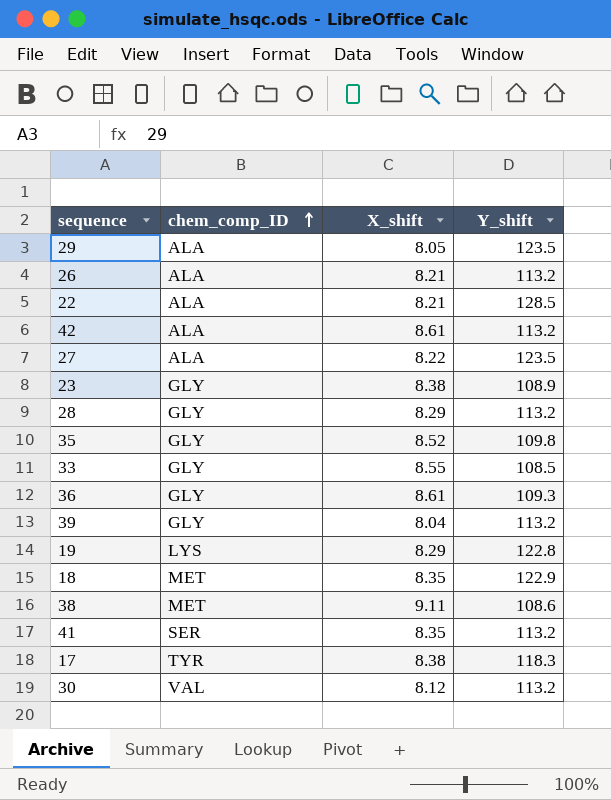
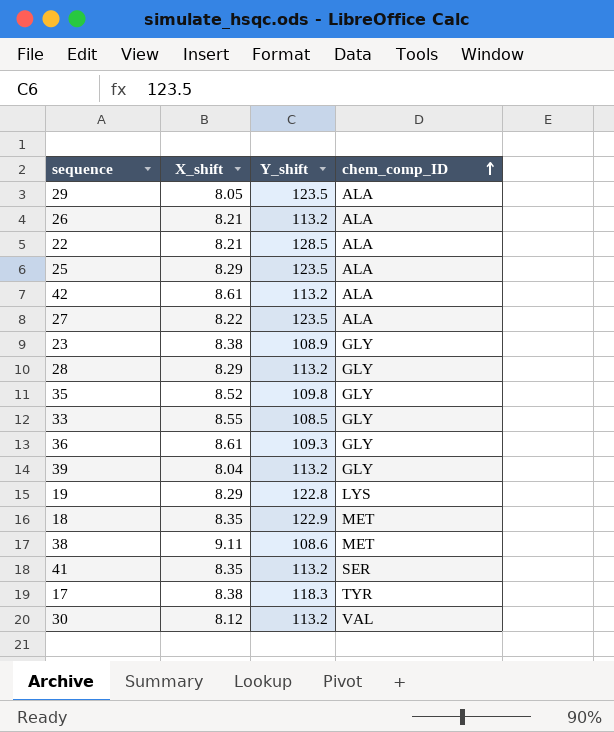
column chem_comp_ID | position: 2 -> 4
row 25: none -> 8.29 | 123.5 | ALA

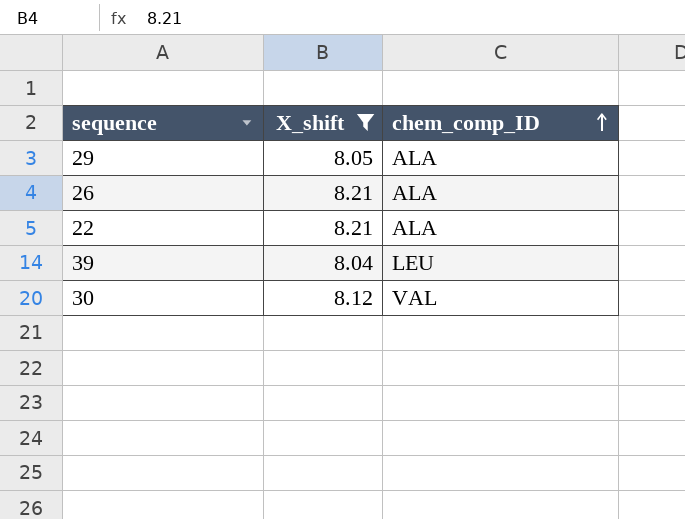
filter: none -> X_shift <= 8.21
column Y_shift | position: 3 -> none
39 | chem_comp_ID: GLY -> LEU

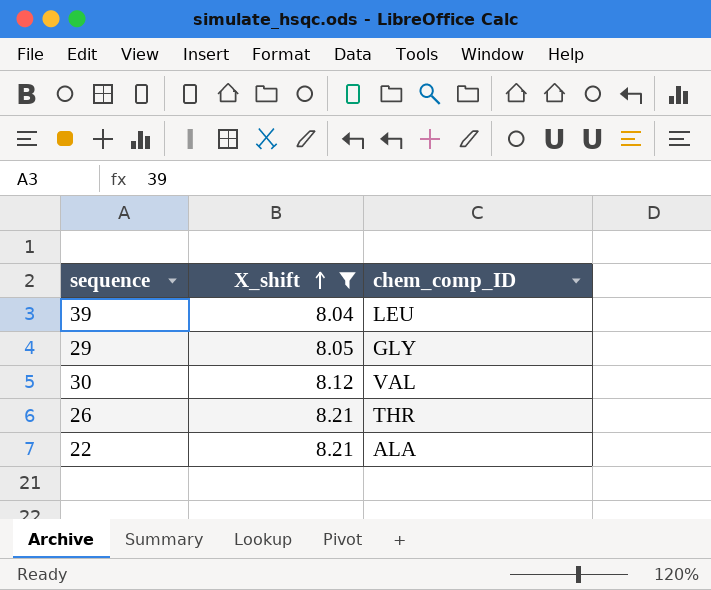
row order: chem_comp_ID ascending -> X_shift ascending
29 | chem_comp_ID: ALA -> GLY
26 | chem_comp_ID: ALA -> THR

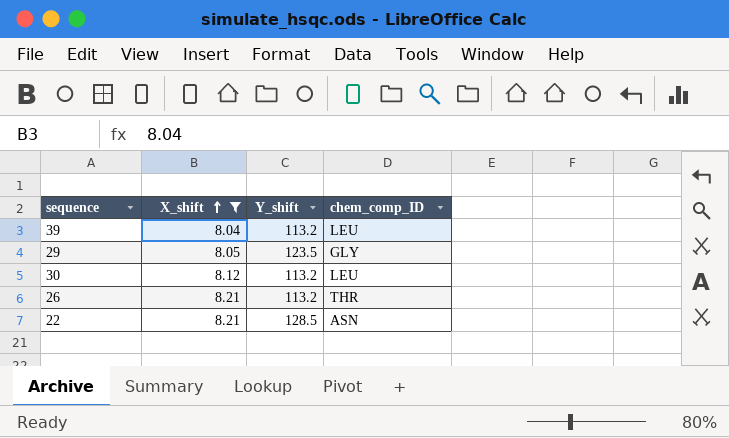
column Y_shift | position: none -> 3
30 | chem_comp_ID: VAL -> LEU
22 | chem_comp_ID: ALA -> ASN

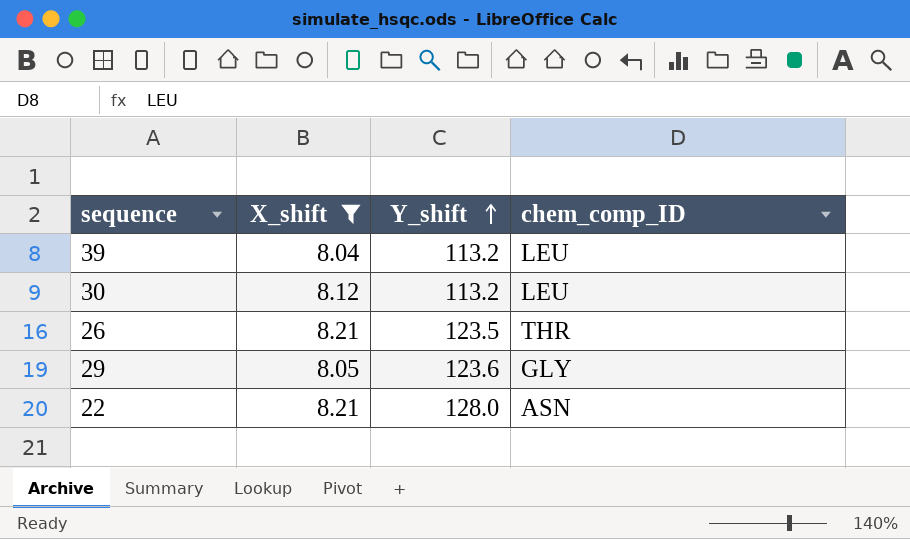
row order: X_shift ascending -> Y_shift ascending
26 | Y_shift: 113.2 -> 123.5
29 | Y_shift: 123.5 -> 123.6
22 | Y_shift: 128.5 -> 128.0

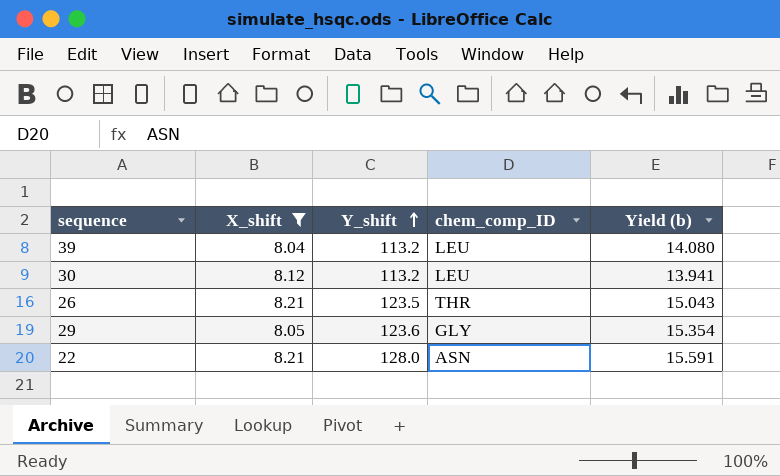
column Yield (b) | formula: none -> [Y_shift] / [X_shift]

